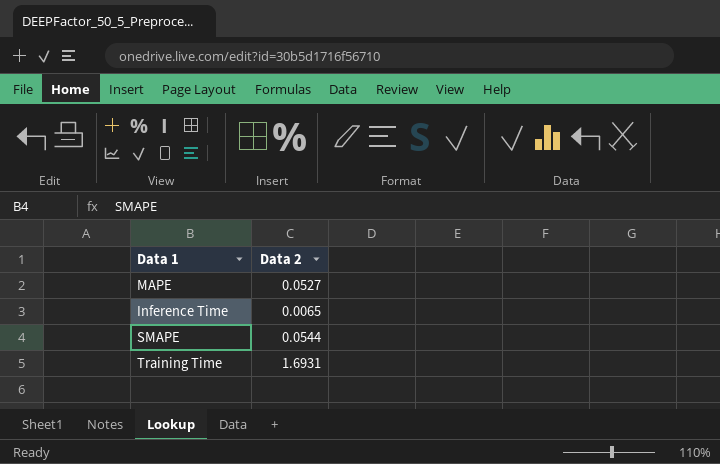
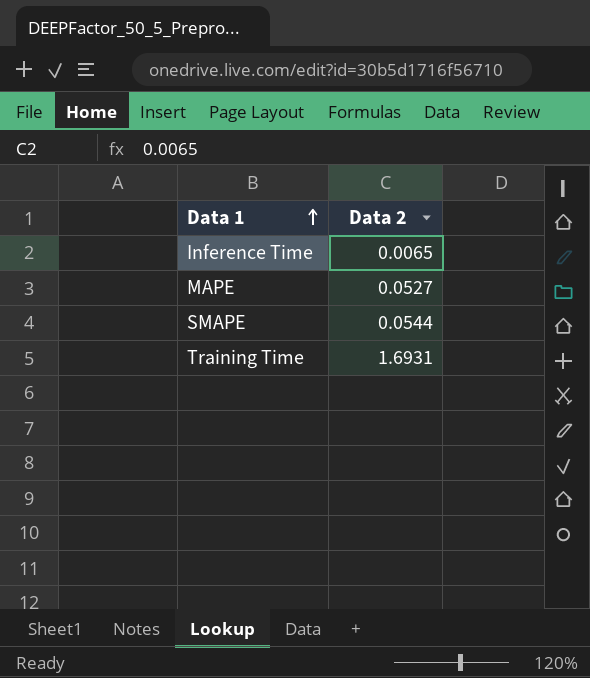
row order: none -> Data 1 ascending

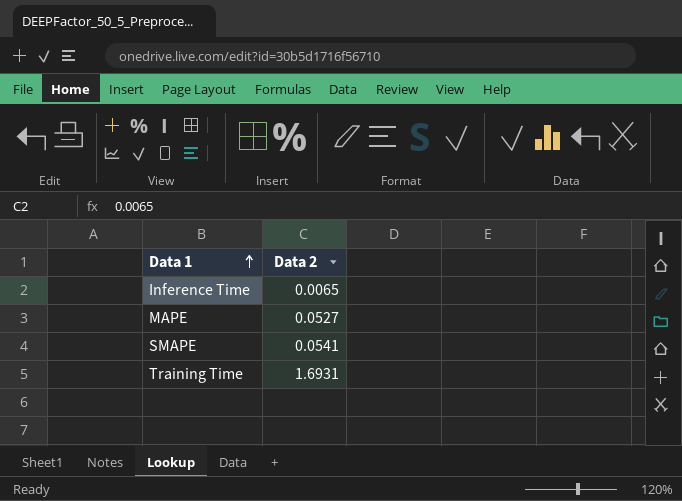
SMAPE | Data 2: 0.0544 -> 0.0541

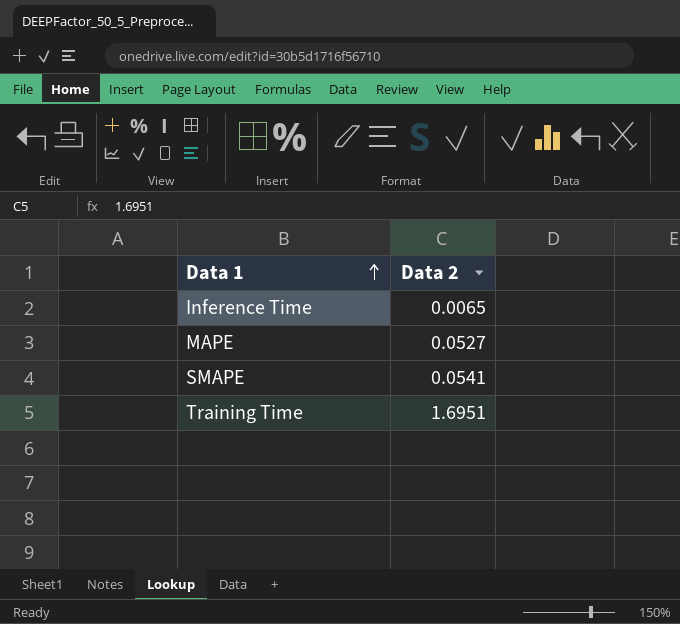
Training Time | Data 2: 1.6931 -> 1.6951

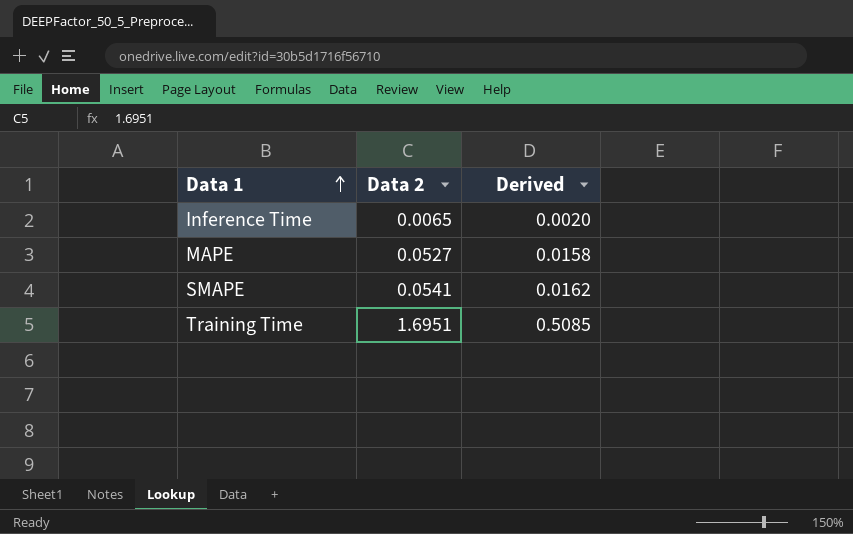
column Derived | formula: none -> [Data 2] * 0.3

